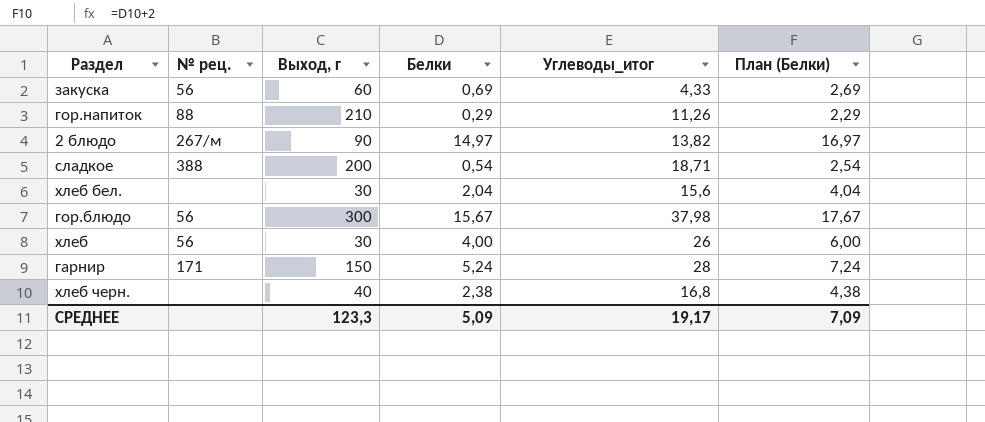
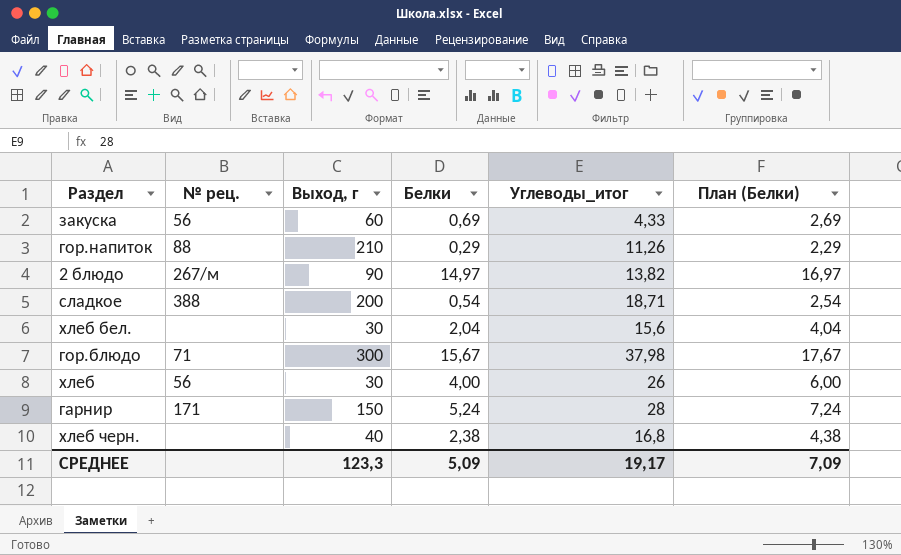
гор.блюдо | № рец.: 56 -> 71

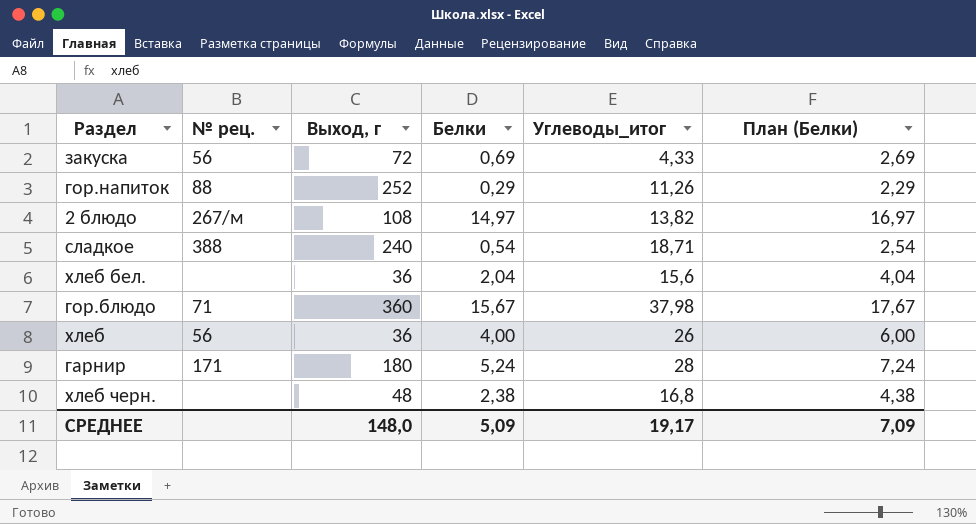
закуска | Выход, г: 60 -> 72
гор.напиток | Выход, г: 210 -> 252
2 блюдо | Выход, г: 90 -> 108
сладкое | Выход, г: 200 -> 240
хлеб бел. | Выход, г: 30 -> 36
гор.блюдо | Выход, г: 300 -> 360
хлеб | Выход, г: 30 -> 36
гарнир | Выход, г: 150 -> 180
хлеб черн. | Выход, г: 40 -> 48
СРЕДНЕЕ | Выход, г: 123,3 -> 148,0

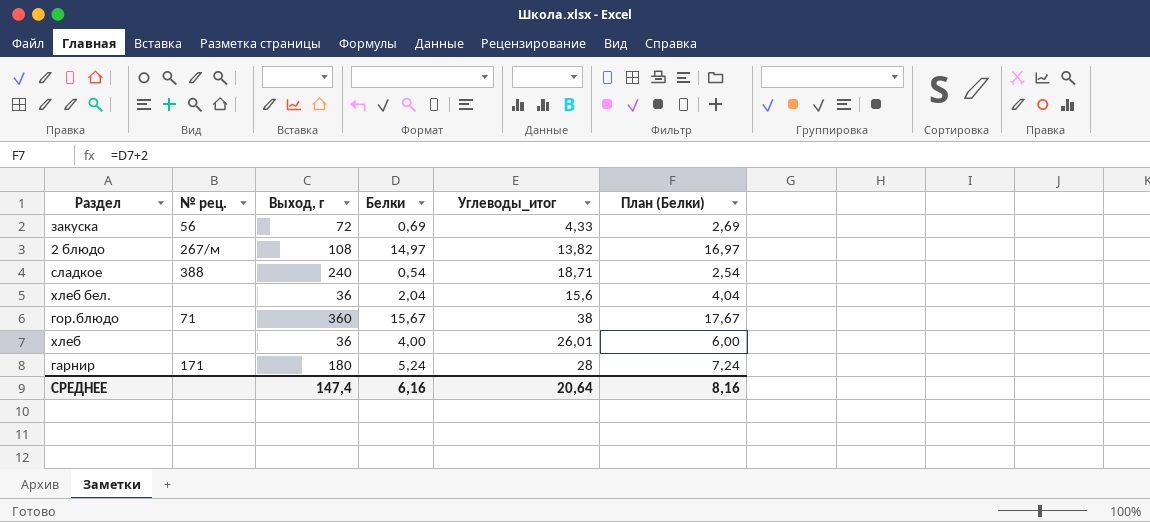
row гор.напиток: 88 | 252 | 0,29 | 11,26 | 2,29 -> none
row хлеб черн.: none | 48 | 2,38 | 16,8 | 4,38 -> none
гор.блюдо | Углеводы_итог: 37,98 -> 38
хлеб | № рец.: 56 -> none
хлеб | Углеводы_итог: 26 -> 26,01
СРЕДНЕЕ | Выход, г: 148,0 -> 147,4
СРЕДНЕЕ | Белки: 5,09 -> 6,16
СРЕДНЕЕ | Углеводы_итог: 19,17 -> 20,64
СРЕДНЕЕ | План (Белки): 7,09 -> 8,16

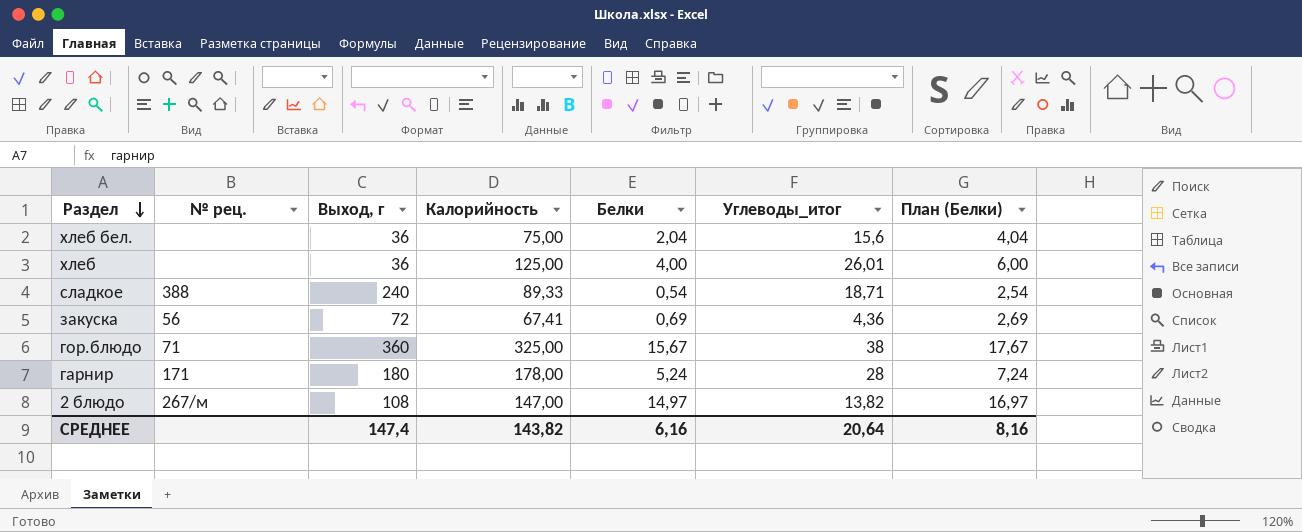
row order: none -> Раздел descending
column Калорийность | position: none -> 4
закуска | Углеводы_итог: 4,33 -> 4,36

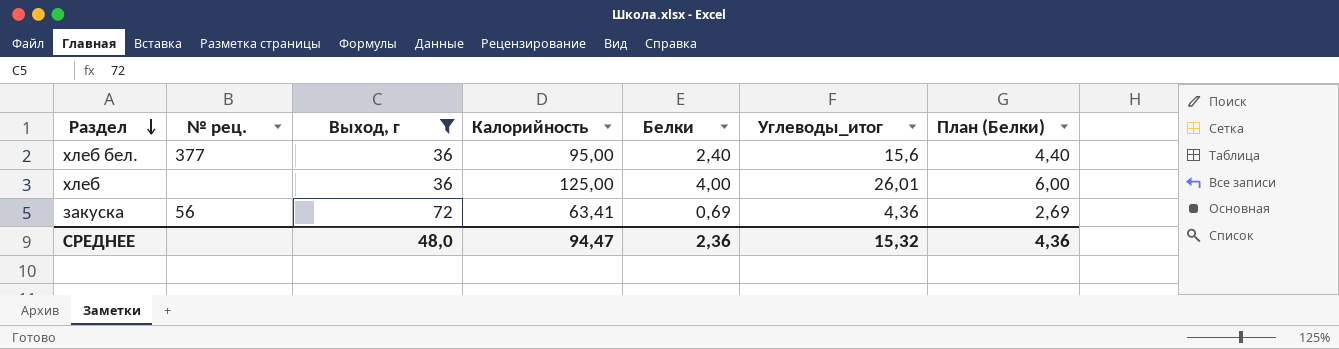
filter: none -> Выход, г <= 72
хлеб бел. | № рец.: none -> 377
хлеб бел. | Калорийность: 75,00 -> 95,00
хлеб бел. | Белки: 2,04 -> 2,40
хлеб бел. | План (Белки): 4,04 -> 4,40
закуска | Калорийность: 67,41 -> 63,41
СРЕДНЕЕ | Выход, г: 147,4 -> 48,0
СРЕДНЕЕ | Калорийность: 143,82 -> 94,47
СРЕДНЕЕ | Белки: 6,16 -> 2,36
СРЕДНЕЕ | Углеводы_итог: 20,64 -> 15,32
СРЕДНЕЕ | План (Белки): 8,16 -> 4,36

